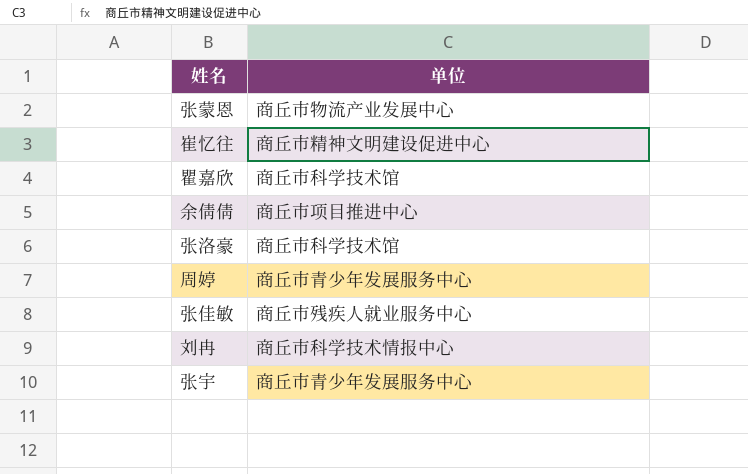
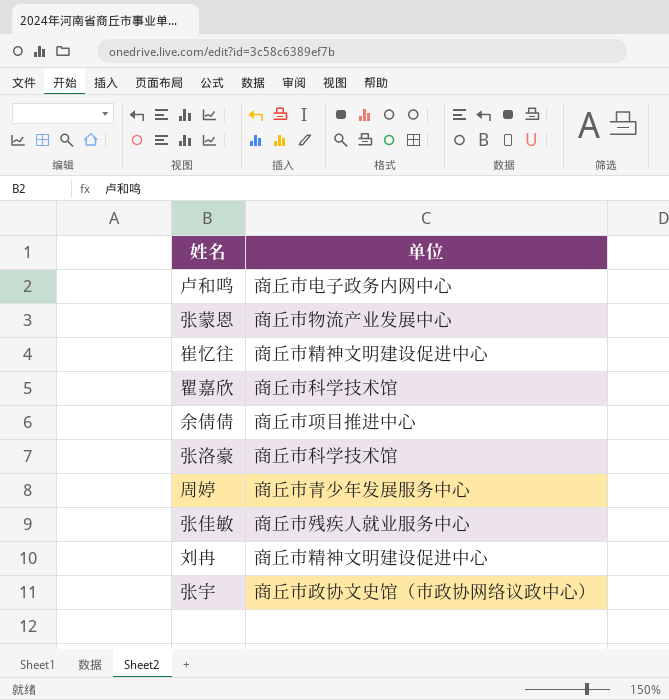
row 卢和鸣: none -> 商丘市电子政务内网中心
刘冉 | 单位: 商丘市科学技术情报中心 -> 商丘市精神文明建设促进中心
张宇 | 单位: 商丘市青少年发展服务中心 -> 商丘市政协文史馆（市政协网络议政中心）

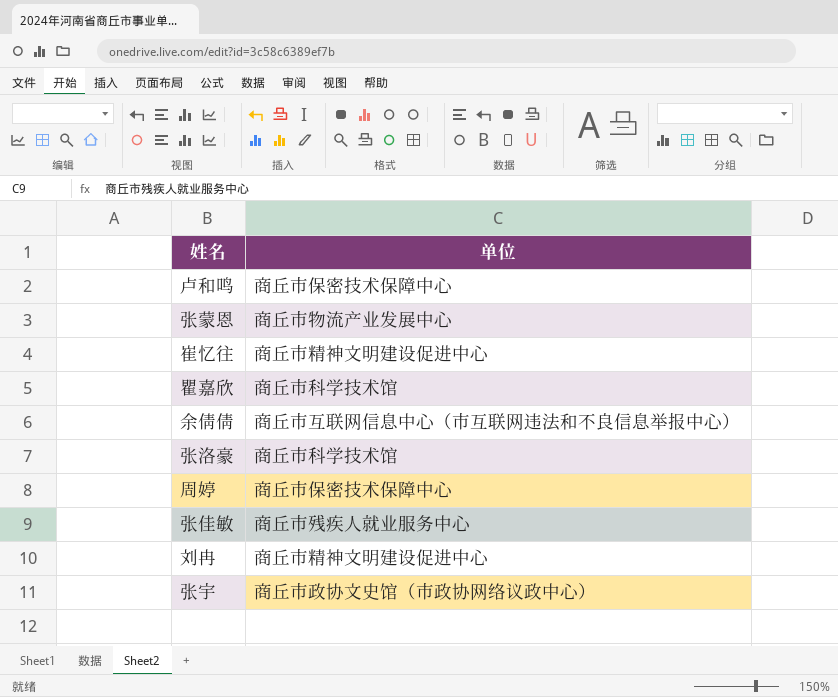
卢和鸣 | 单位: 商丘市电子政务内网中心 -> 商丘市保密技术保障中心
余倩倩 | 单位: 商丘市项目推进中心 -> 商丘市互联网信息中心（市互联网违法和不良信息举报中心）
周婷 | 单位: 商丘市青少年发展服务中心 -> 商丘市保密技术保障中心

